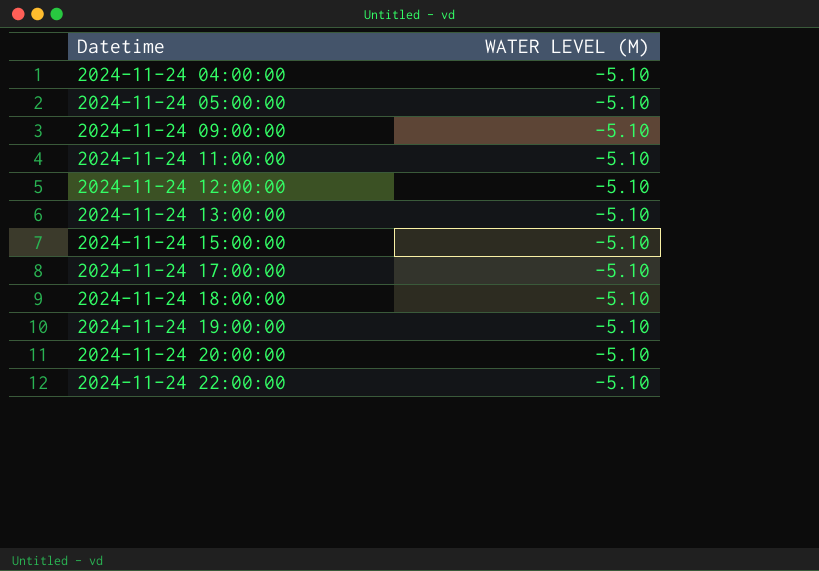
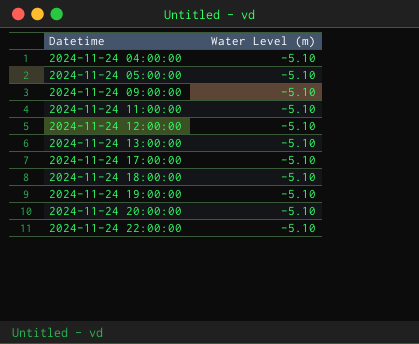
column name: WATER LEVEL (M) -> Water Level (m)
row 2024-11-24 15:00:00: -5.10 -> none

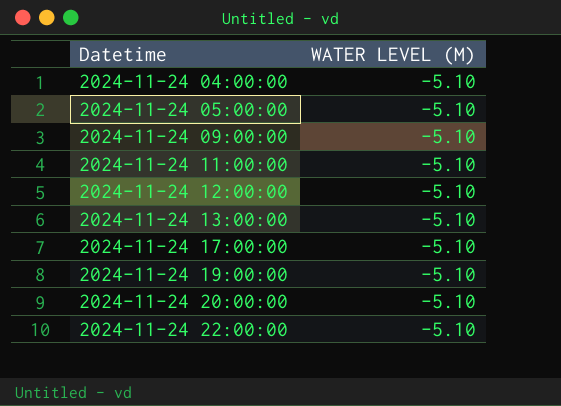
column name: Water Level (m) -> WATER LEVEL (M)
row 2024-11-24 18:00:00: -5.10 -> none

